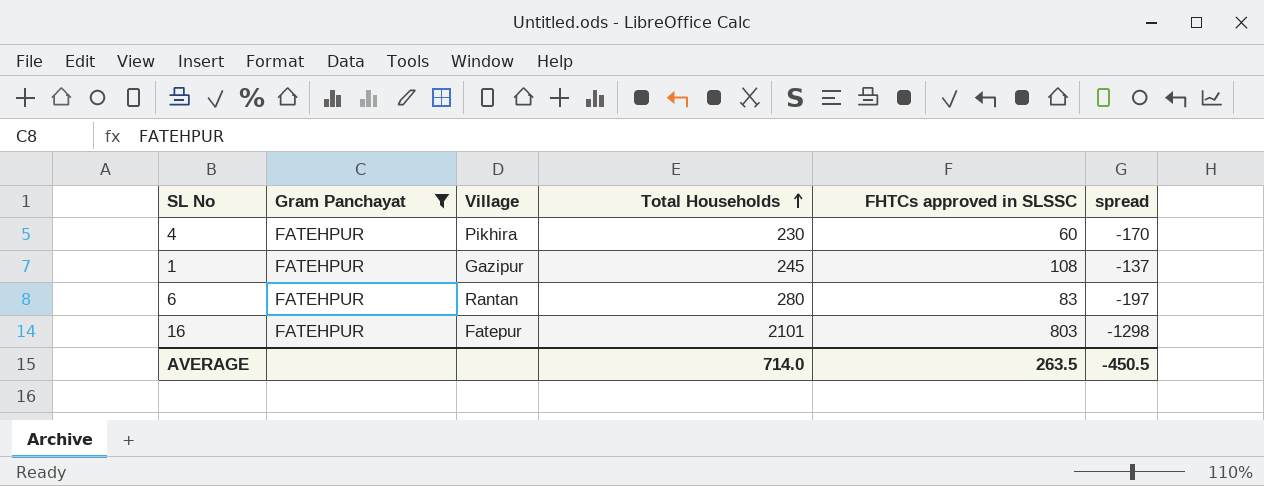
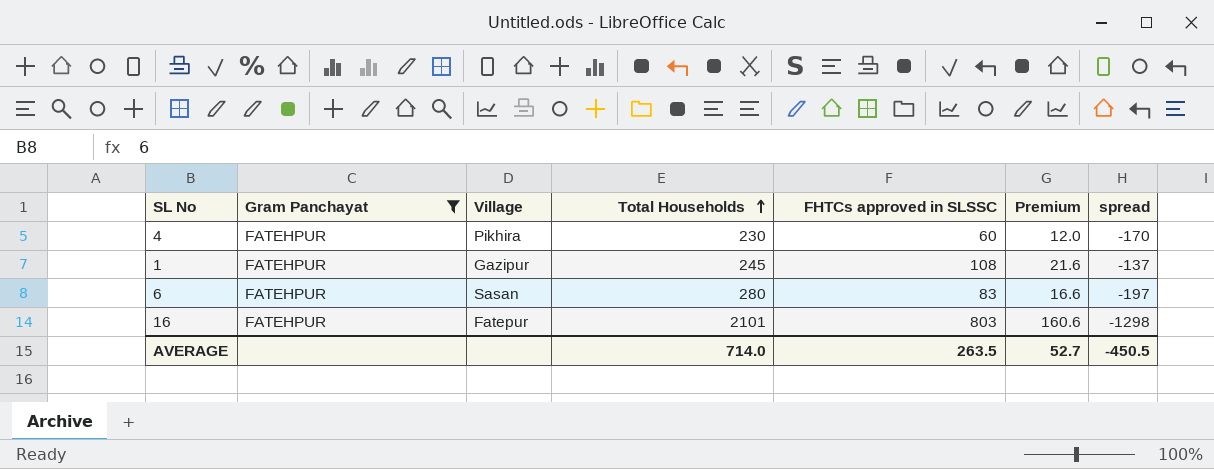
column Premium | formula: none -> [FHTCs approved in SLSSC] * 0.2
6 | Village: Rantan -> Sasan

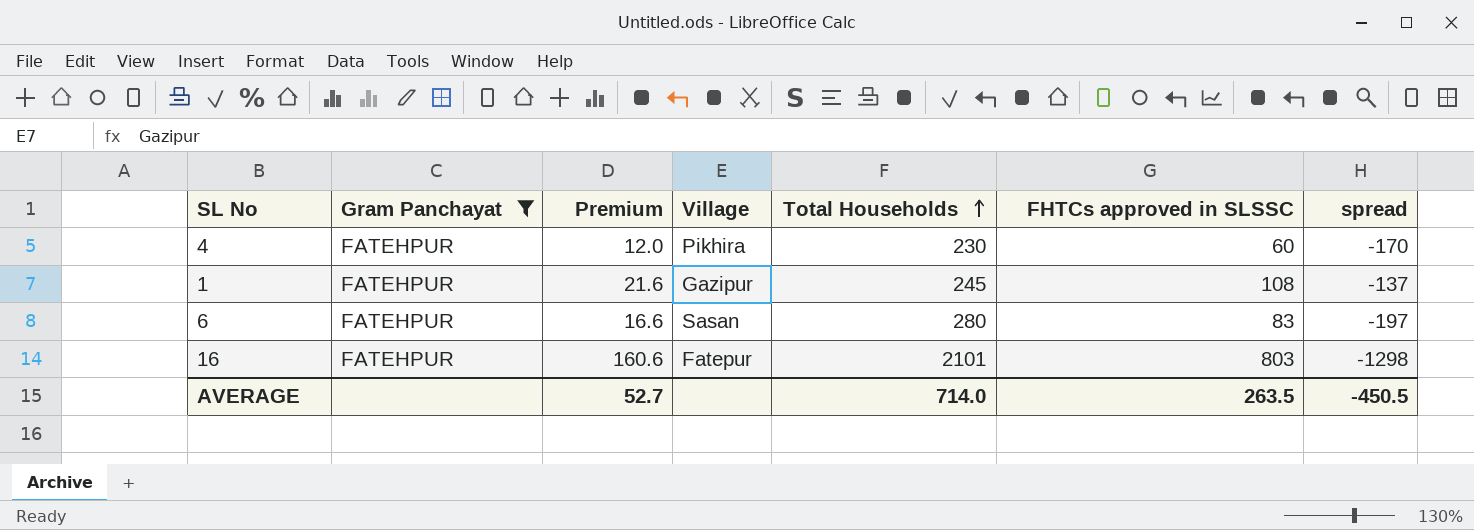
column Premium | position: 6 -> 3

